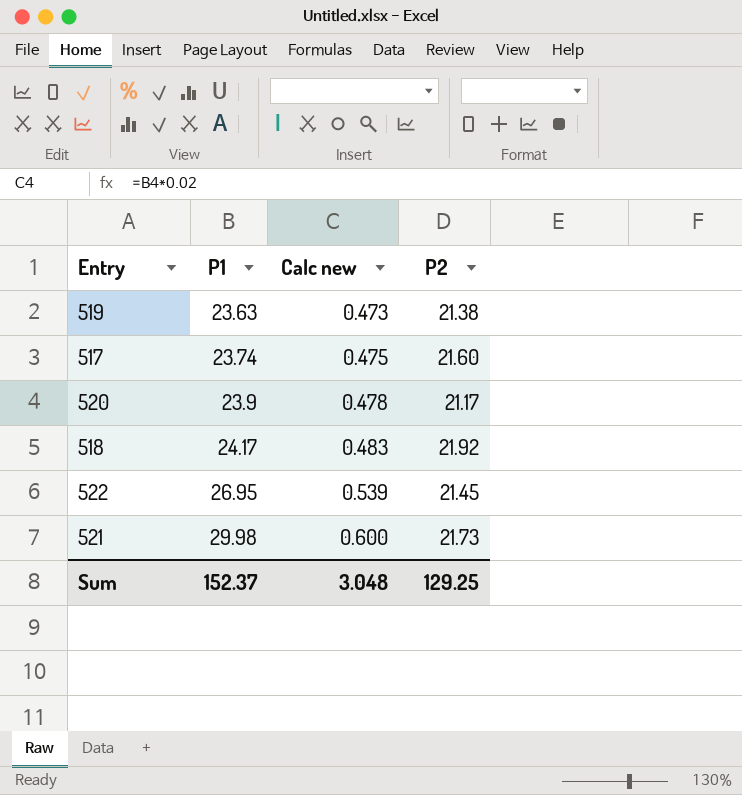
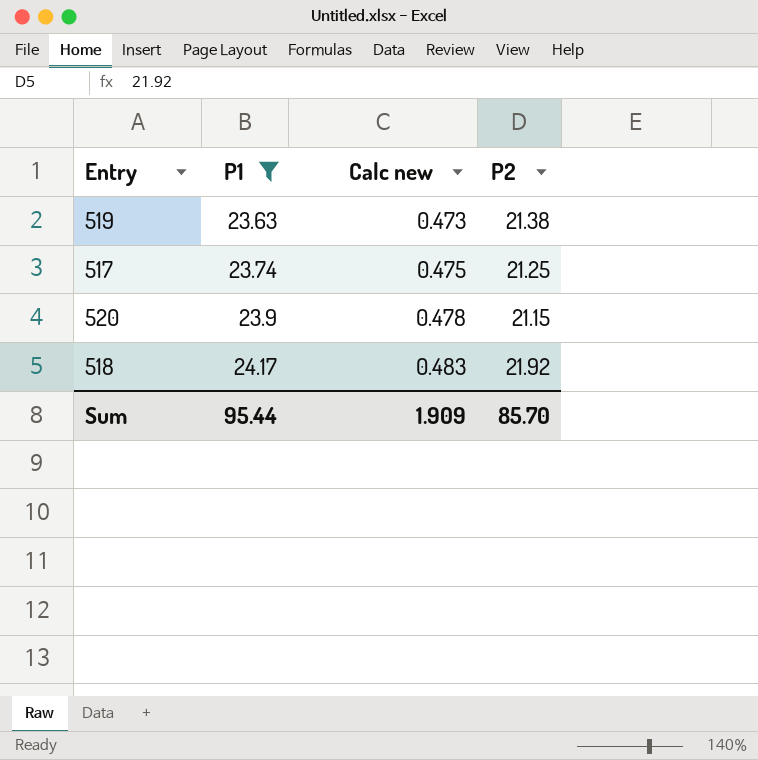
filter: none -> P1 <= 24.17
517 | P2: 21.60 -> 21.25
520 | P2: 21.17 -> 21.15
Sum | P1: 152.37 -> 95.44
Sum | Calc new: 3.048 -> 1.909
Sum | P2: 129.25 -> 85.70

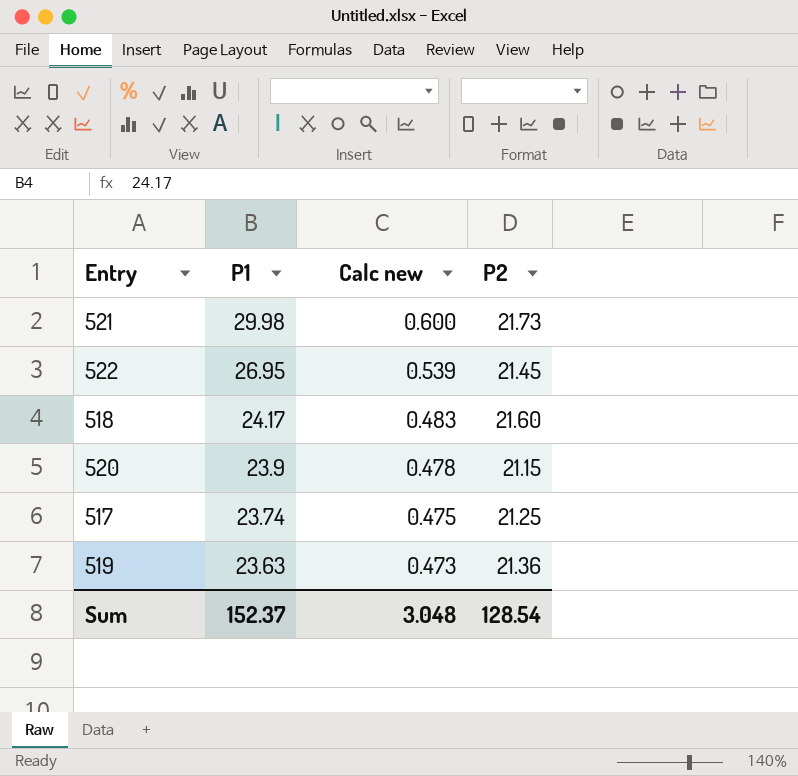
filter: P1 <= 24.17 -> none
row order: P1 ascending -> P1 descending
518 | P2: 21.92 -> 21.60
519 | P2: 21.38 -> 21.36
Sum | P1: 95.44 -> 152.37
Sum | Calc new: 1.909 -> 3.048
Sum | P2: 85.70 -> 128.54

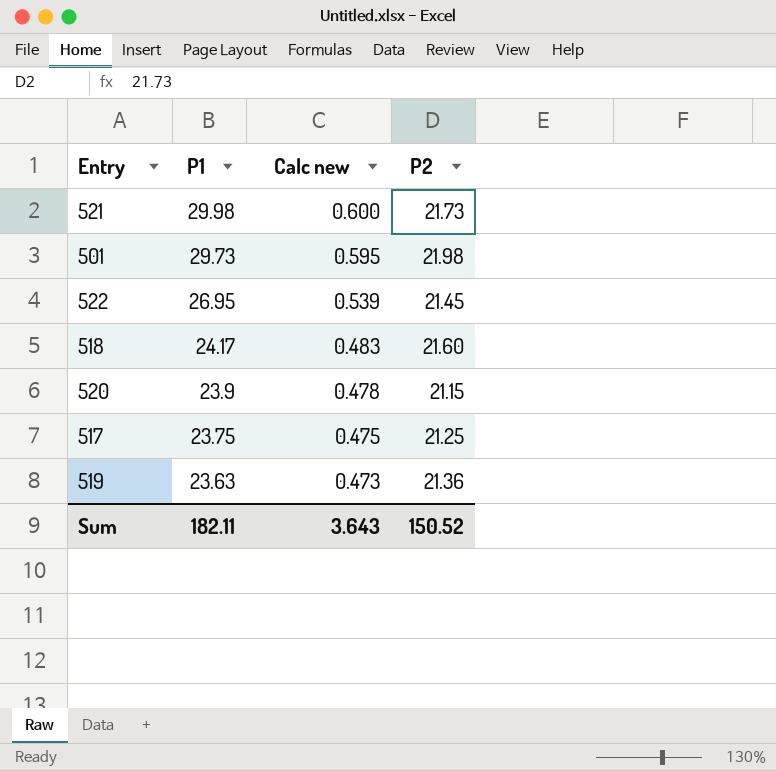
row 501: none -> 29.73 | 0.595 | 21.98
517 | P1: 23.74 -> 23.75
Sum | P1: 152.37 -> 182.11
Sum | Calc new: 3.048 -> 3.643
Sum | P2: 128.54 -> 150.52

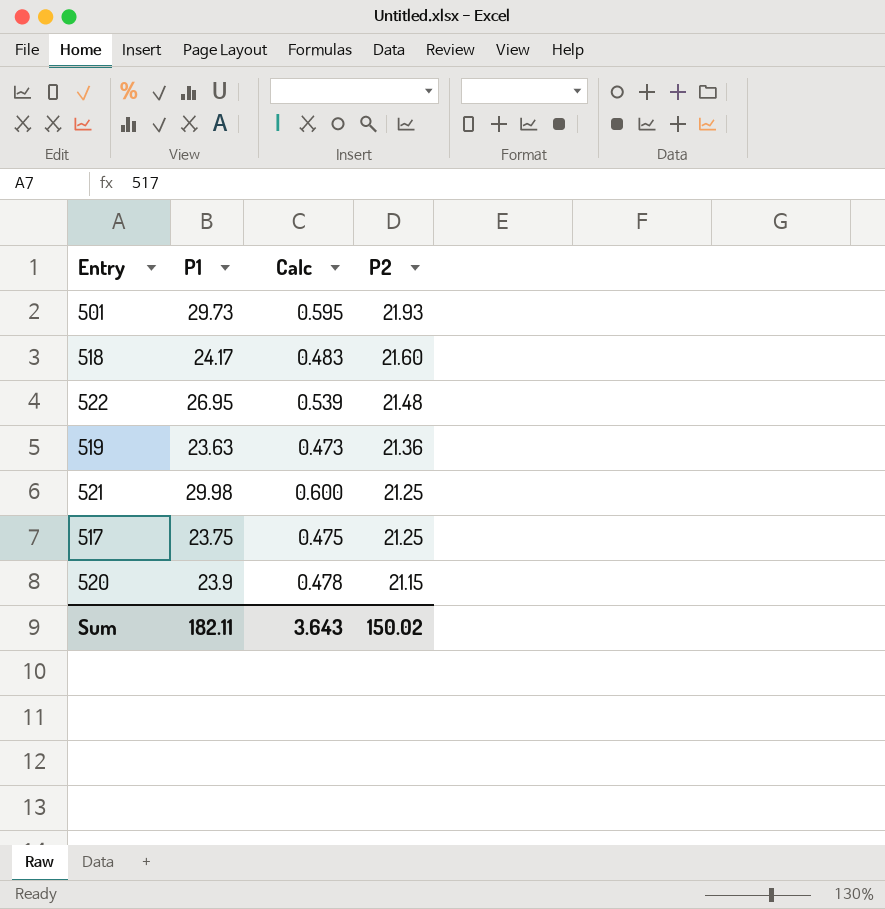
row order: P1 descending -> P2 descending
column name: Calc new -> Calc
501 | P2: 21.98 -> 21.93
522 | P2: 21.45 -> 21.48
521 | P2: 21.73 -> 21.25
Sum | P2: 150.52 -> 150.02

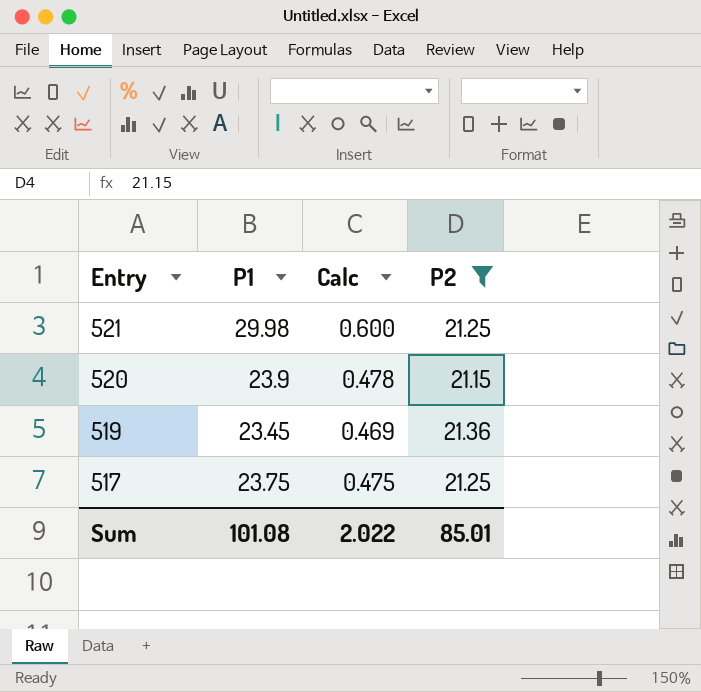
filter: none -> P2 <= 21.36
row order: P2 descending -> Entry descending
519 | P1: 23.63 -> 23.45
519 | Calc: 0.473 -> 0.469
Sum | P1: 182.11 -> 101.08
Sum | Calc: 3.643 -> 2.022
Sum | P2: 150.02 -> 85.01

